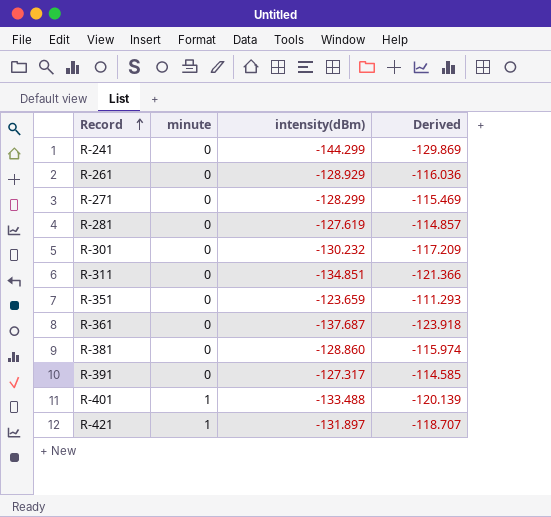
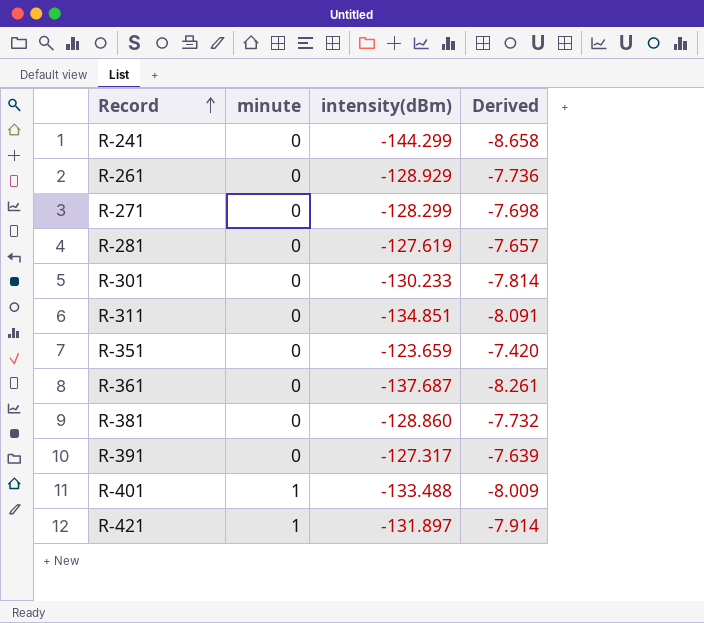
column Derived | formula: [intensity(dBm)] * 0.9 -> [intensity(dBm)] * 0.06
R-301 | intensity(dBm): -130.232 -> -130.233

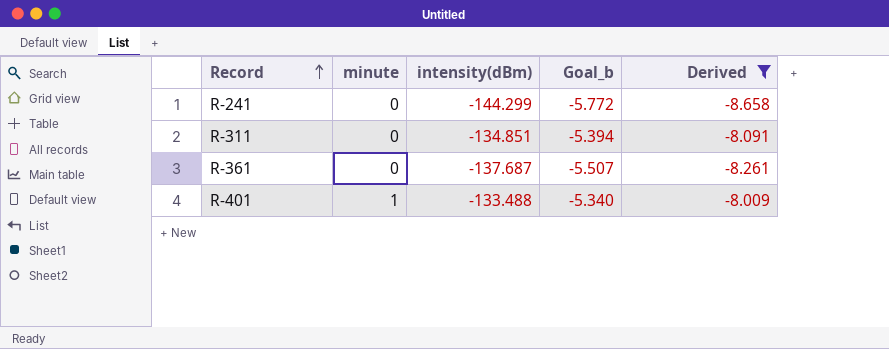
filter: none -> Derived <= -8.009
column Goal_b | formula: none -> [intensity(dBm)] * 0.04

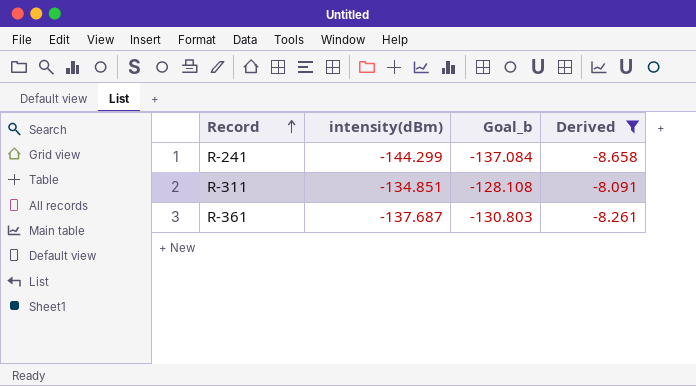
column minute | position: 2 -> none
column Goal_b | formula: [intensity(dBm)] * 0.04 -> [intensity(dBm)] * 0.95
row R-401: 1 | -133.488 | -5.340 | -8.009 -> none

